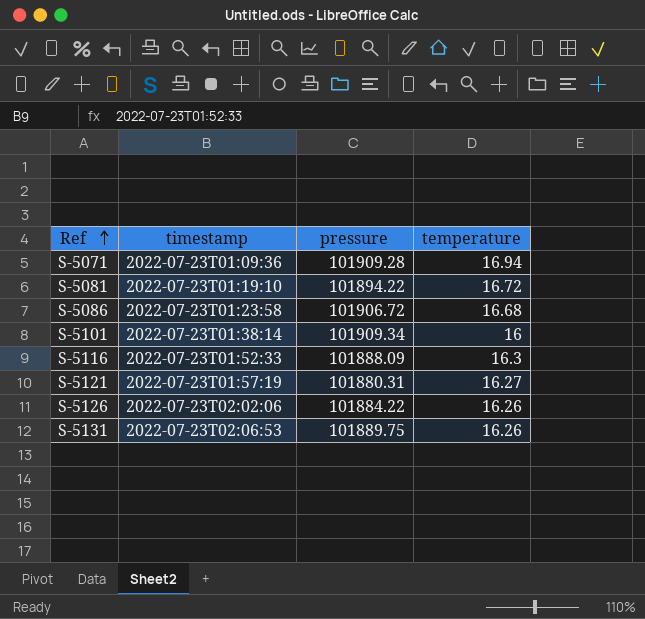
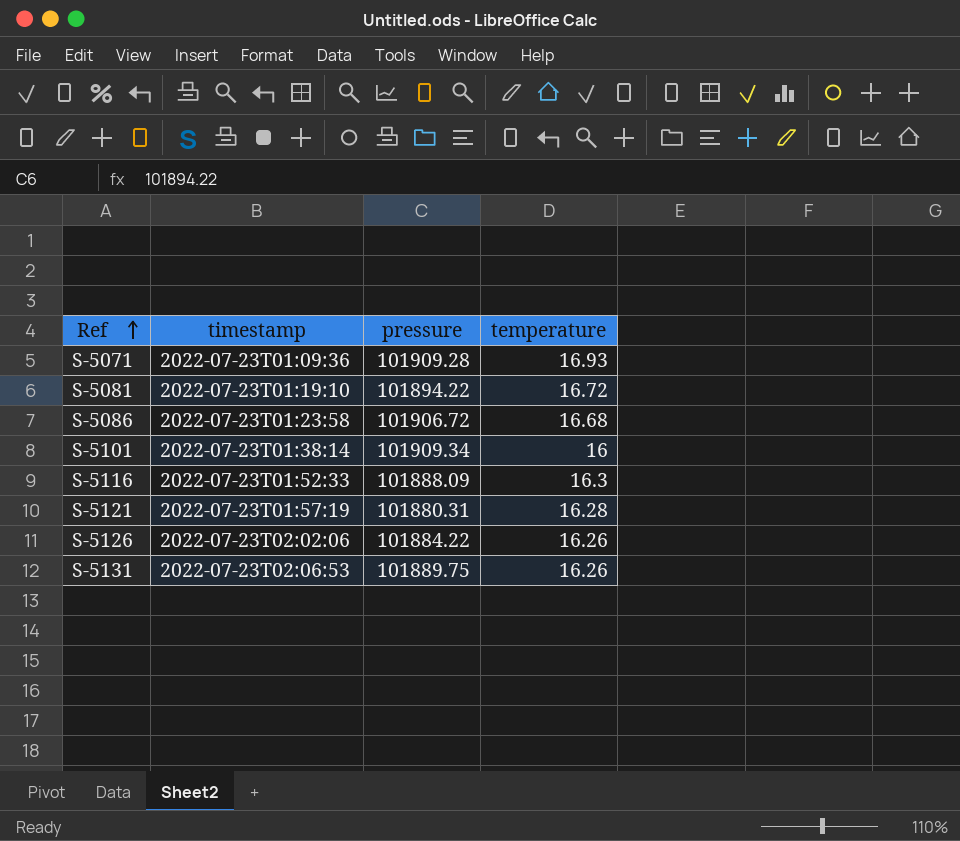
S-5071 | temperature: 16.94 -> 16.93
S-5121 | temperature: 16.27 -> 16.28

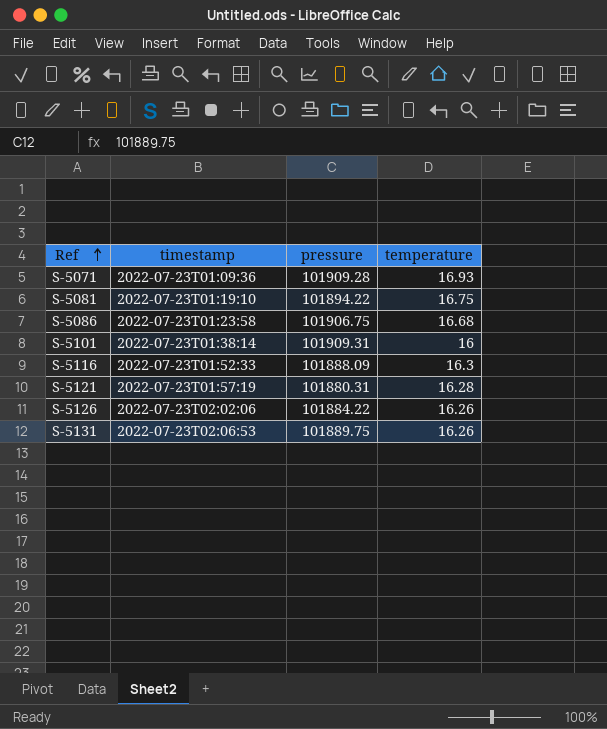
S-5081 | temperature: 16.72 -> 16.75
S-5086 | pressure: 101906.72 -> 101906.75
S-5101 | pressure: 101909.34 -> 101909.31

